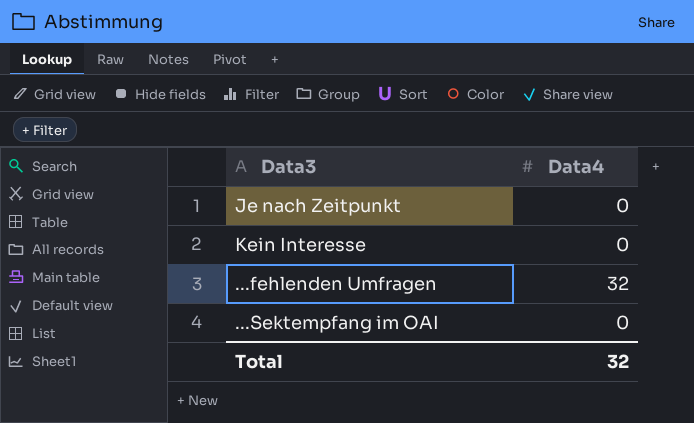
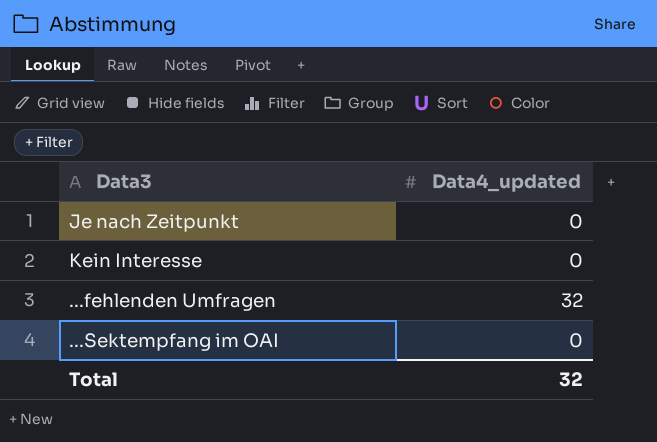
column name: Data4 -> Data4_updated

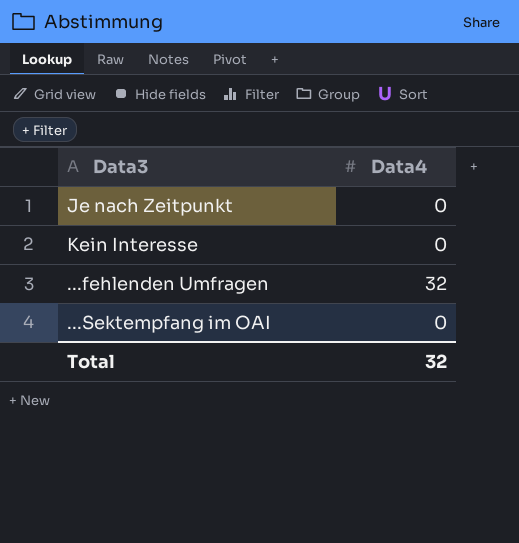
column name: Data4_updated -> Data4

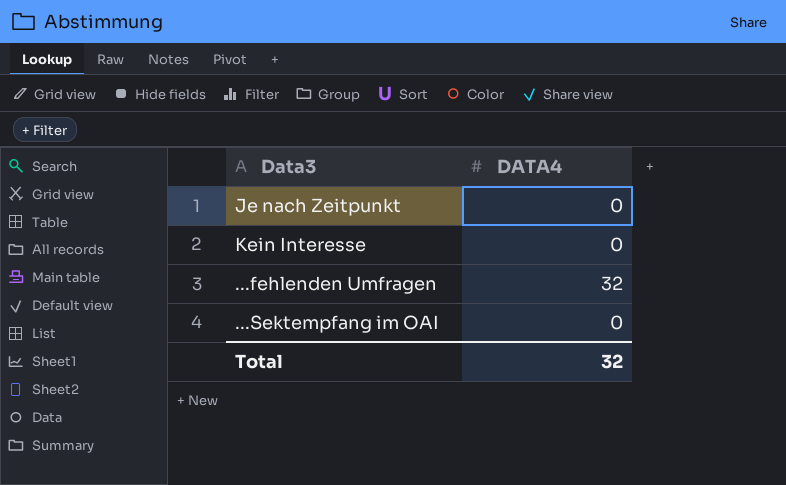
column name: Data4 -> DATA4

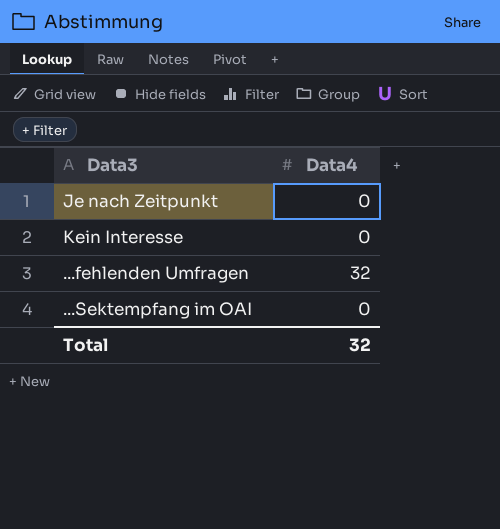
column name: DATA4 -> Data4

